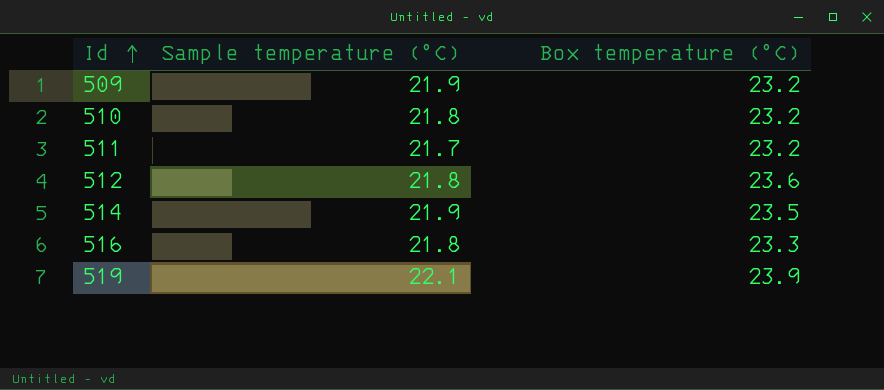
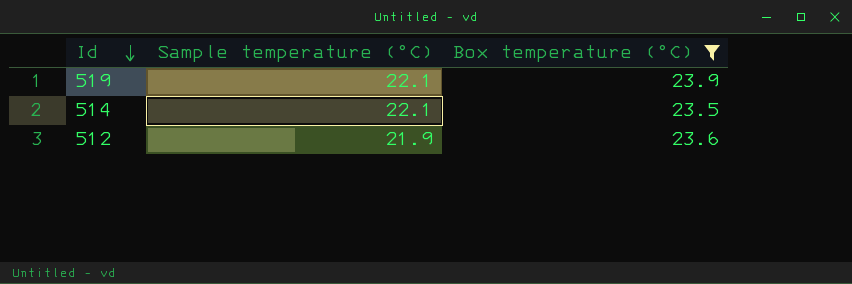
filter: none -> Box temperature (°C) >= 23.5
row order: Id ascending -> Id descending
514 | Sample temperature (°C): 21.9 -> 22.1
512 | Sample temperature (°C): 21.8 -> 21.9

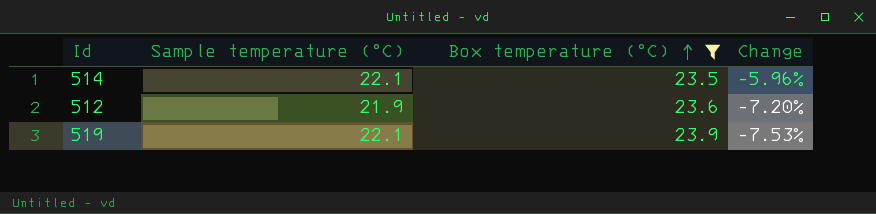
row order: Id descending -> Box temperature (°C) ascending
column Change | formula: none -> ([Sample temperature (°C)] - [Box temperature (°C)]) / [Box temperature (°C)]

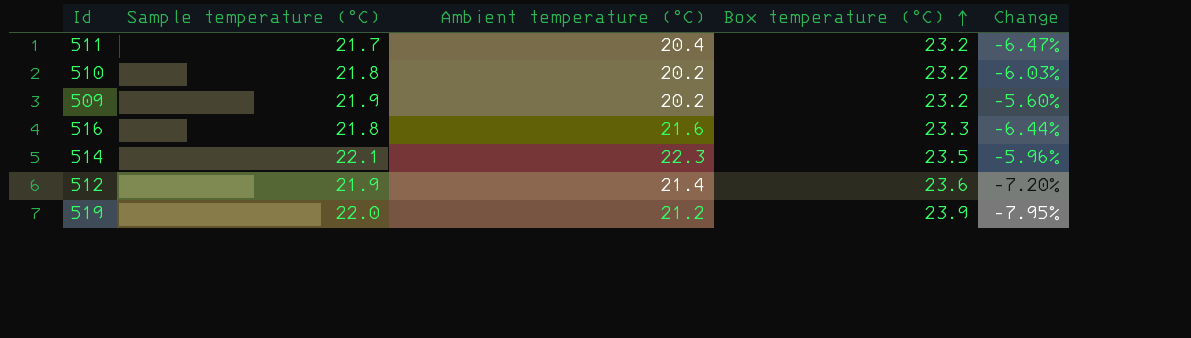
filter: Box temperature (°C) >= 23.5 -> none
column Ambient temperature (°C) | position: none -> 3
519 | Sample temperature (°C): 22.1 -> 22.0
519 | Change: -7.53% -> -7.95%

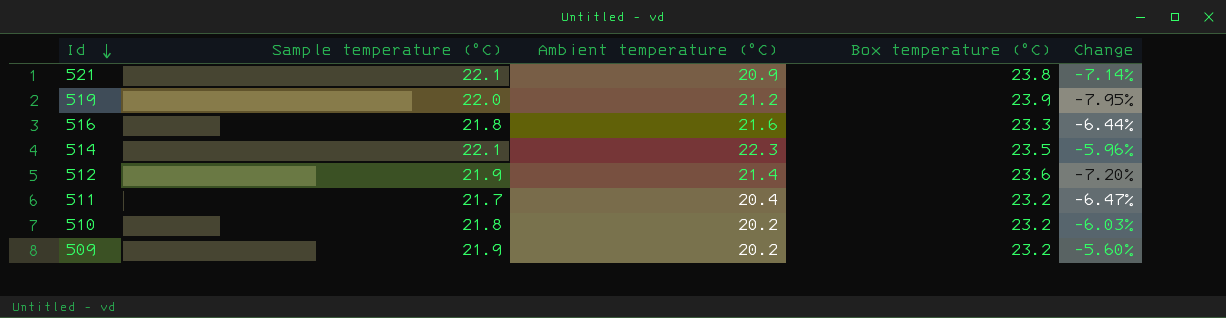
row order: Box temperature (°C) ascending -> Id descending
row 521: none -> 22.1 | 20.9 | 23.8 | -7.14%

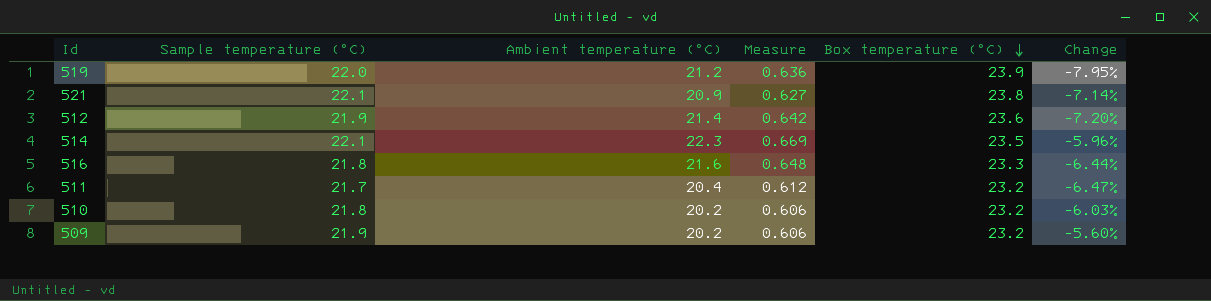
row order: Id descending -> Box temperature (°C) descending
column Measure | formula: none -> [Ambient temperature (°C)] * 0.03

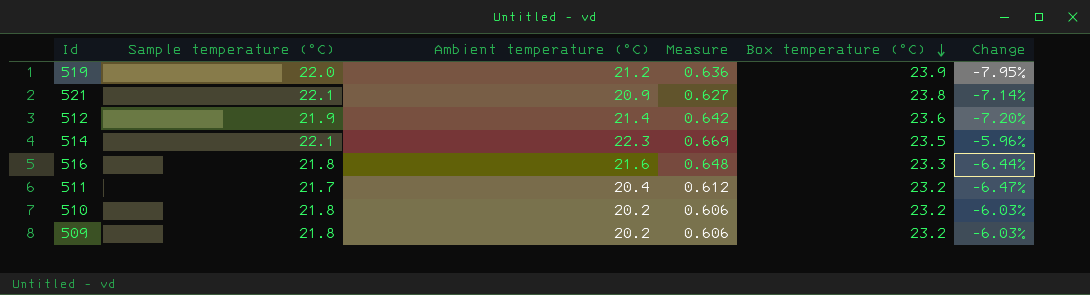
509 | Sample temperature (°C): 21.9 -> 21.8
509 | Change: -5.60% -> -6.03%

